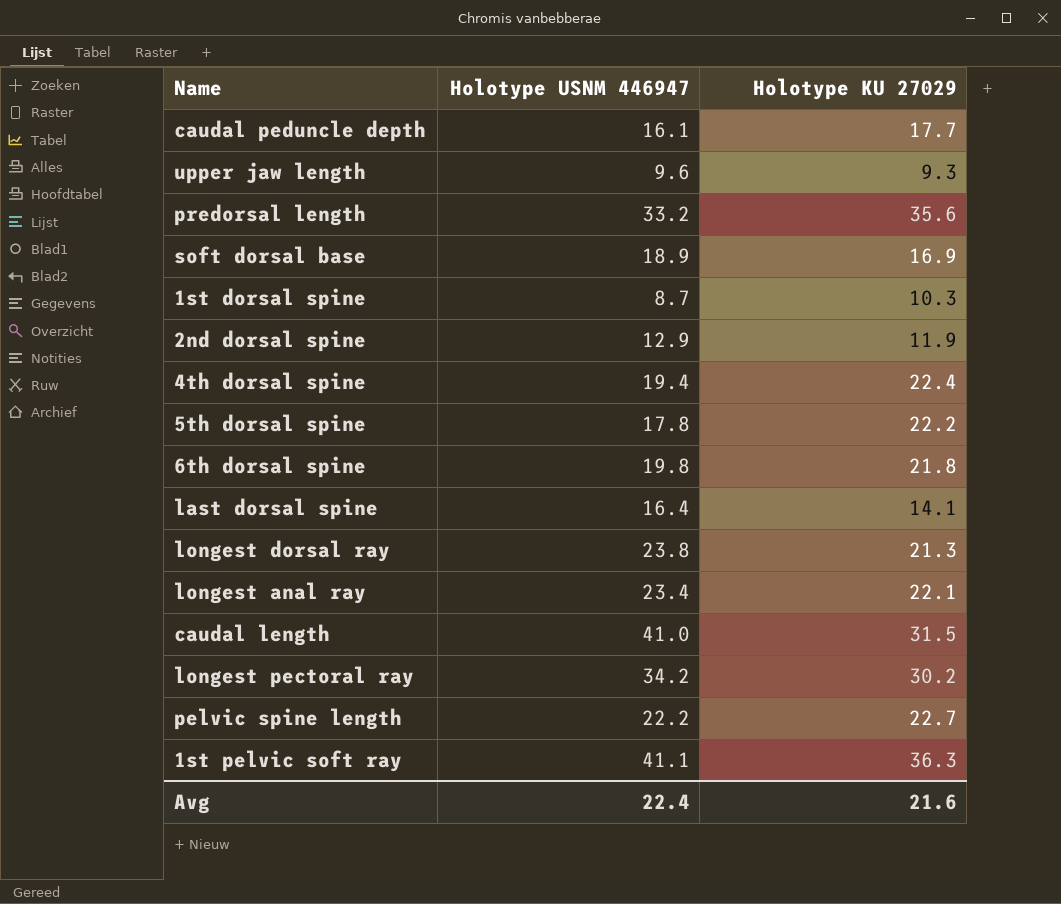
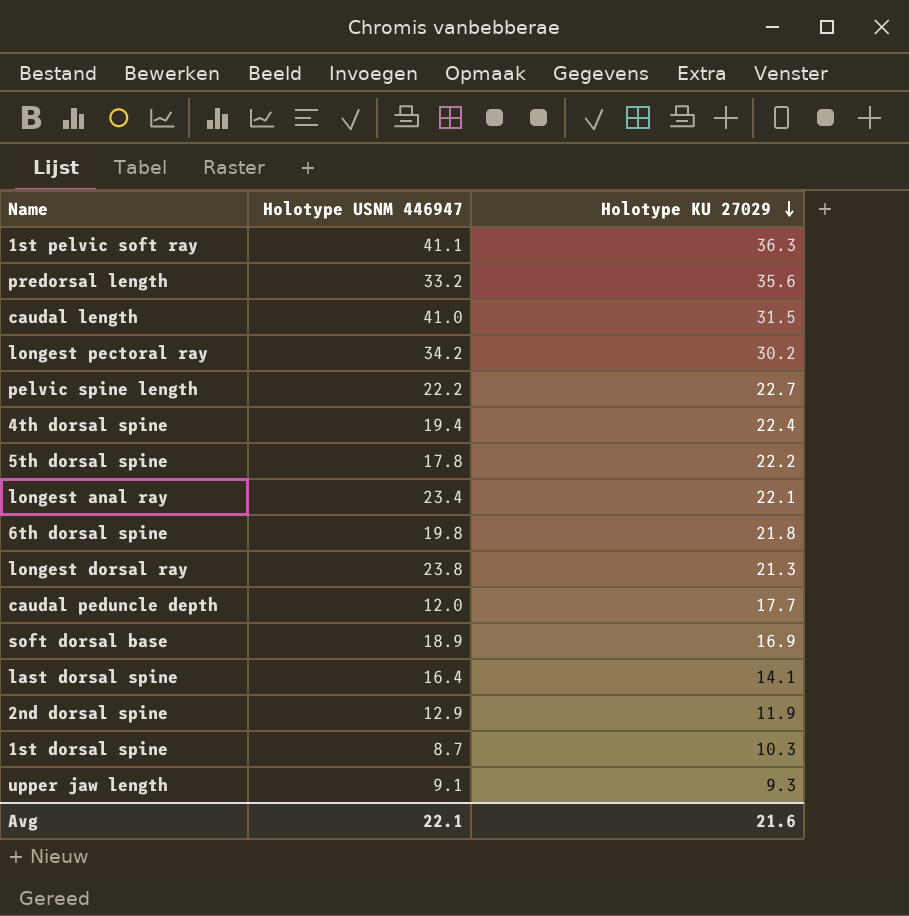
row order: none -> Holotype KU 27029 descending
caudal peduncle depth | Holotype USNM 446947: 16.1 -> 12.0
upper jaw length | Holotype USNM 446947: 9.6 -> 9.1
Avg | Holotype USNM 446947: 22.4 -> 22.1

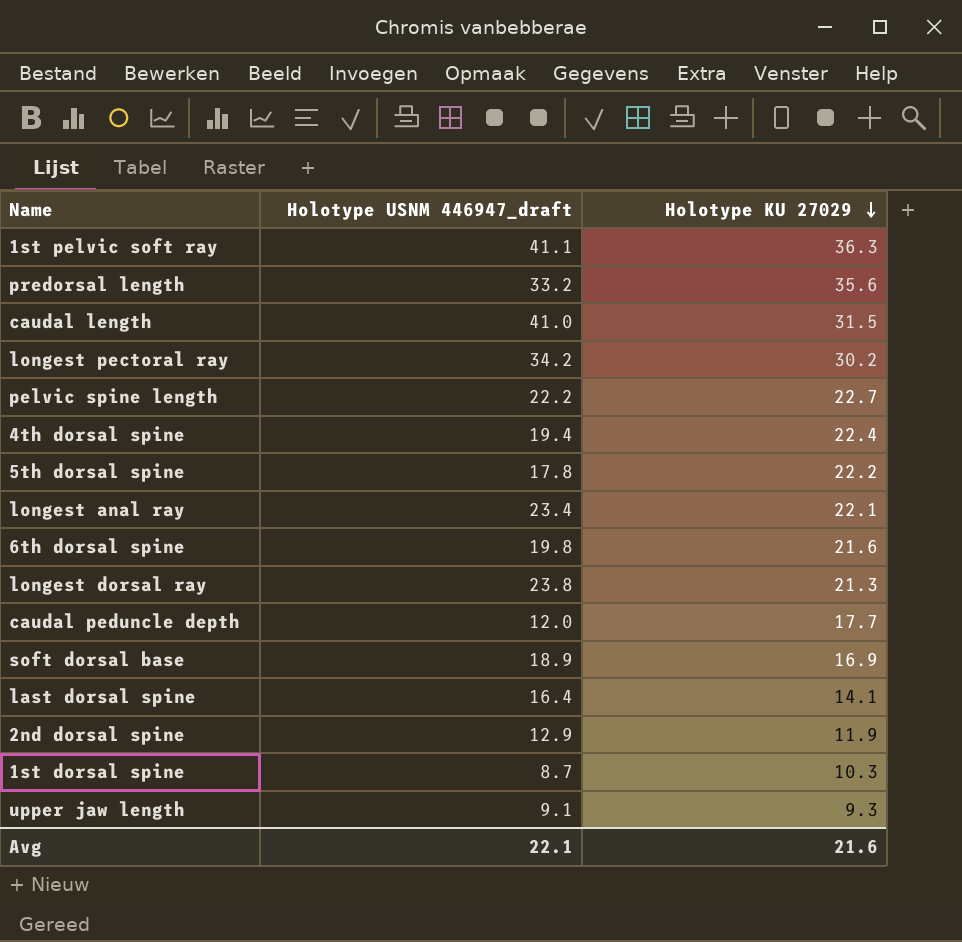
column name: Holotype USNM 446947 -> Holotype USNM 446947_draft
6th dorsal spine | Holotype KU 27029: 21.8 -> 21.6

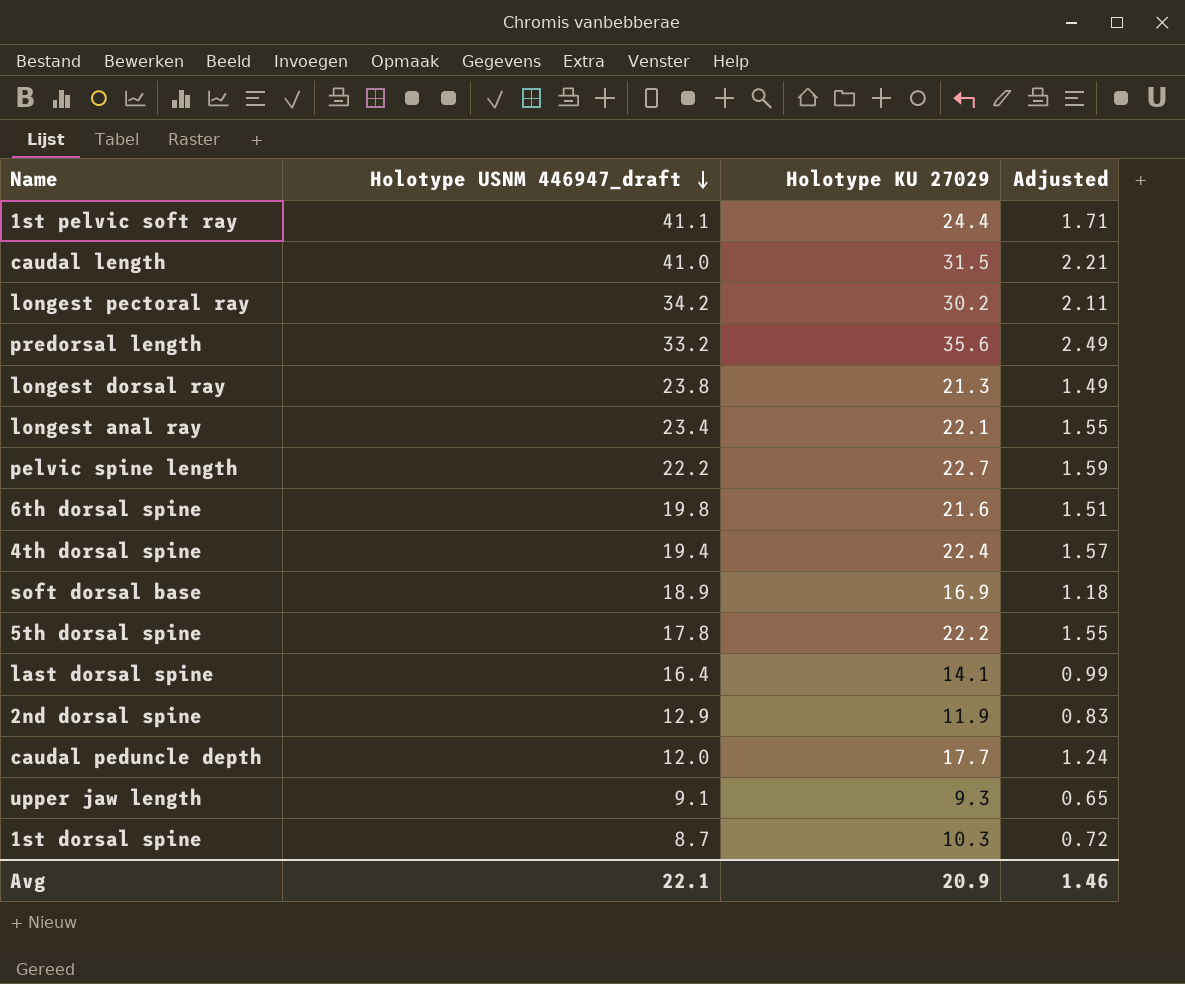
row order: Holotype KU 27029 descending -> Holotype USNM 446947_draft descending
column Adjusted | formula: none -> [Holotype KU 27029] * 0.07
1st pelvic soft ray | Holotype KU 27029: 36.3 -> 24.4
Avg | Holotype KU 27029: 21.6 -> 20.9

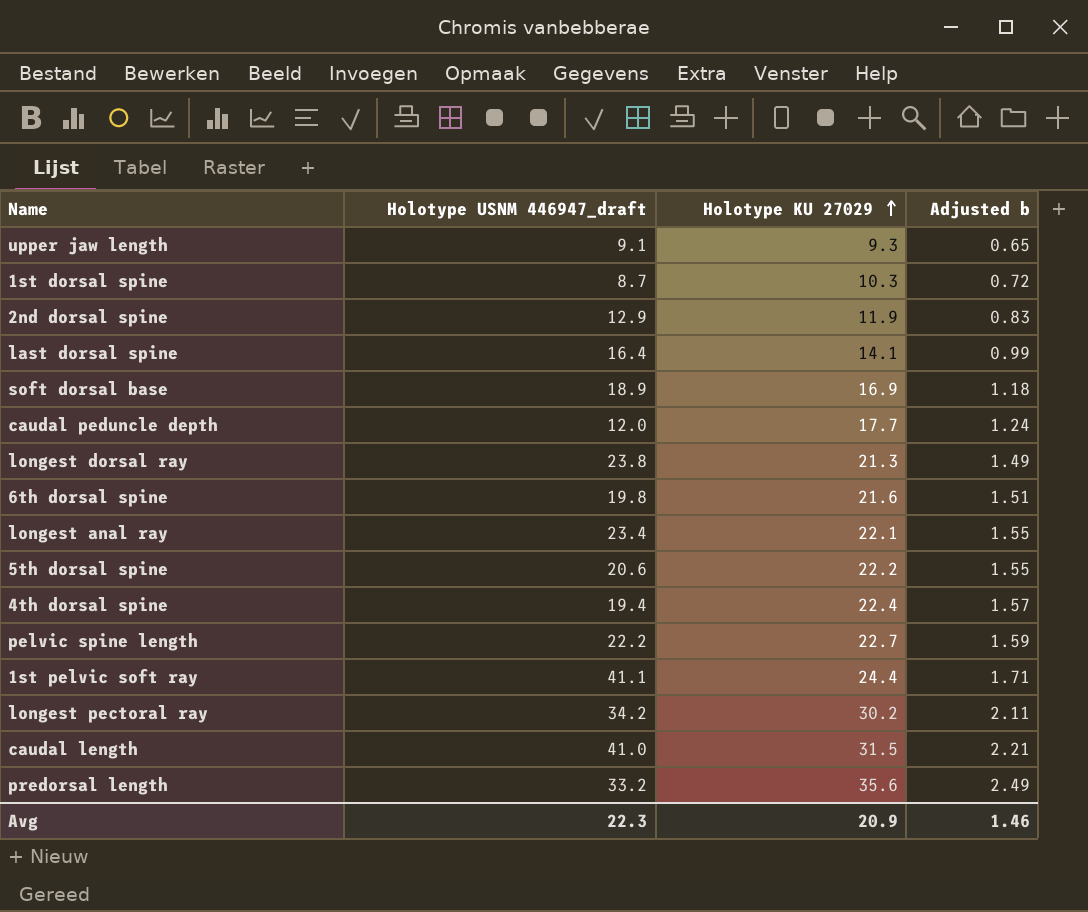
row order: Holotype USNM 446947_draft descending -> Holotype KU 27029 ascending
column name: Adjusted -> Adjusted b
5th dorsal spine | Holotype USNM 446947_draft: 17.8 -> 20.6
Avg | Holotype USNM 446947_draft: 22.1 -> 22.3

